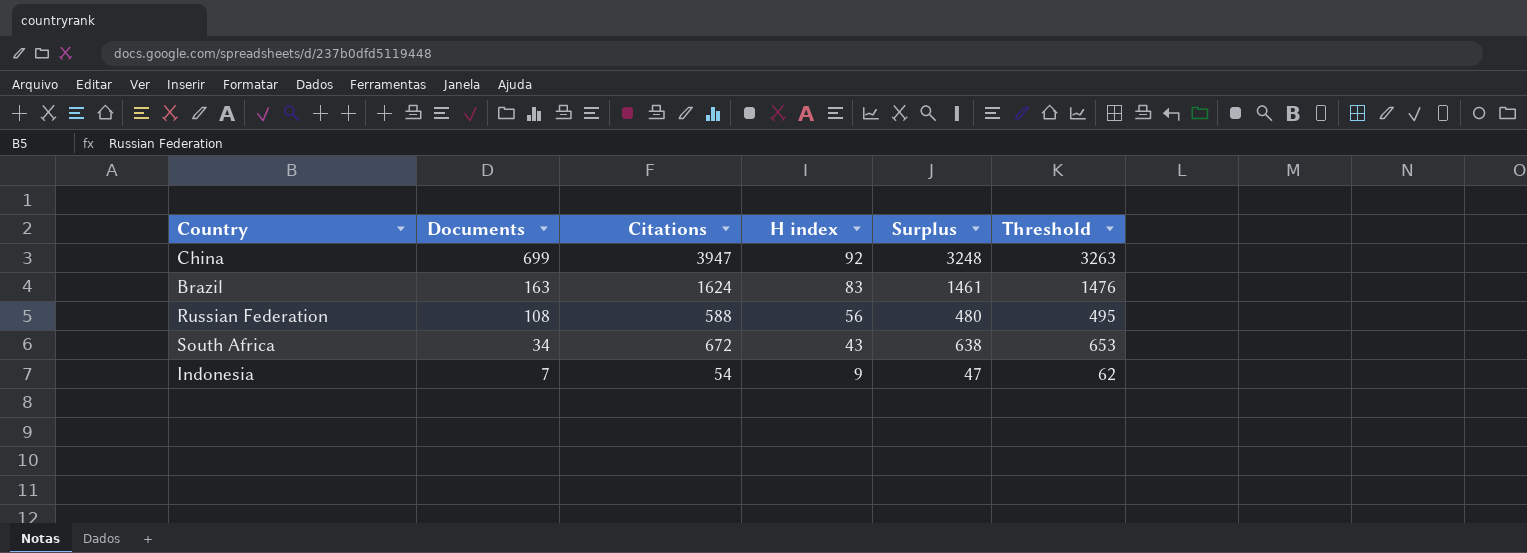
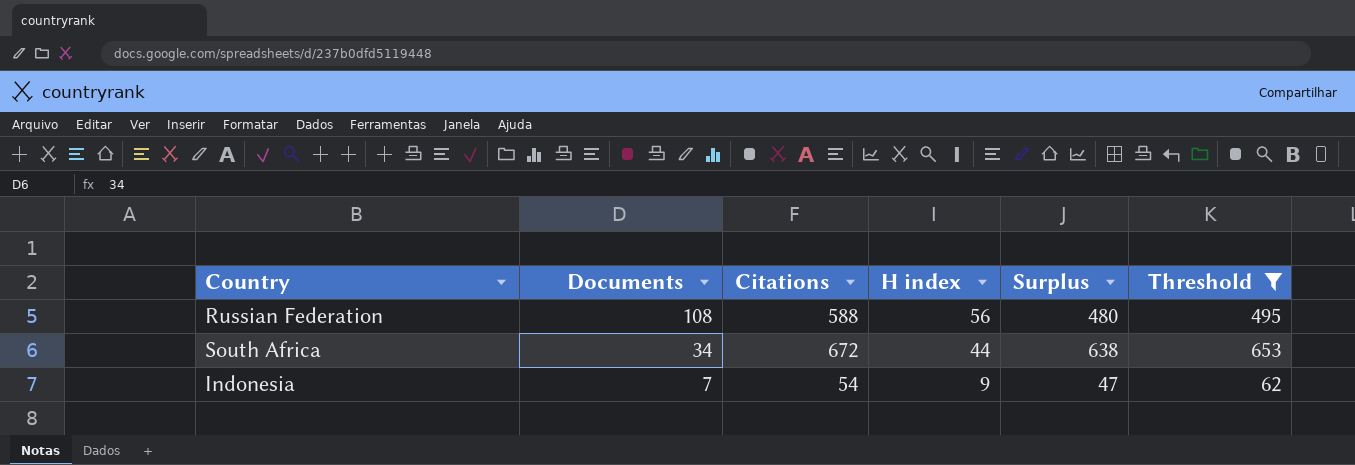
filter: none -> Threshold <= 653
South Africa | H index: 43 -> 44

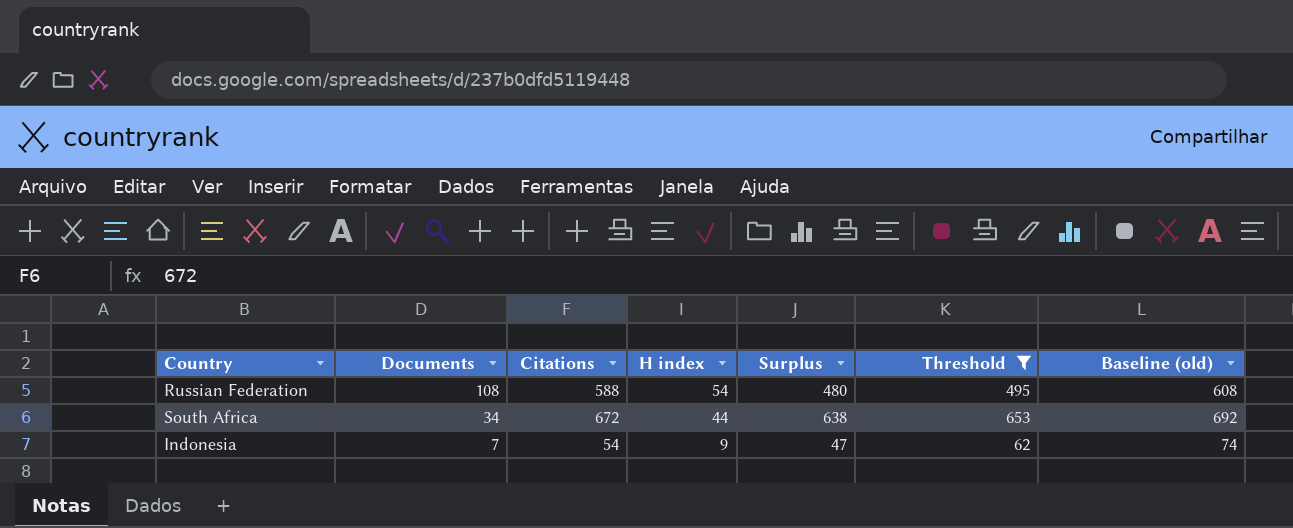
column Baseline (old) | formula: none -> [Citations] + 20
Russian Federation | H index: 56 -> 54

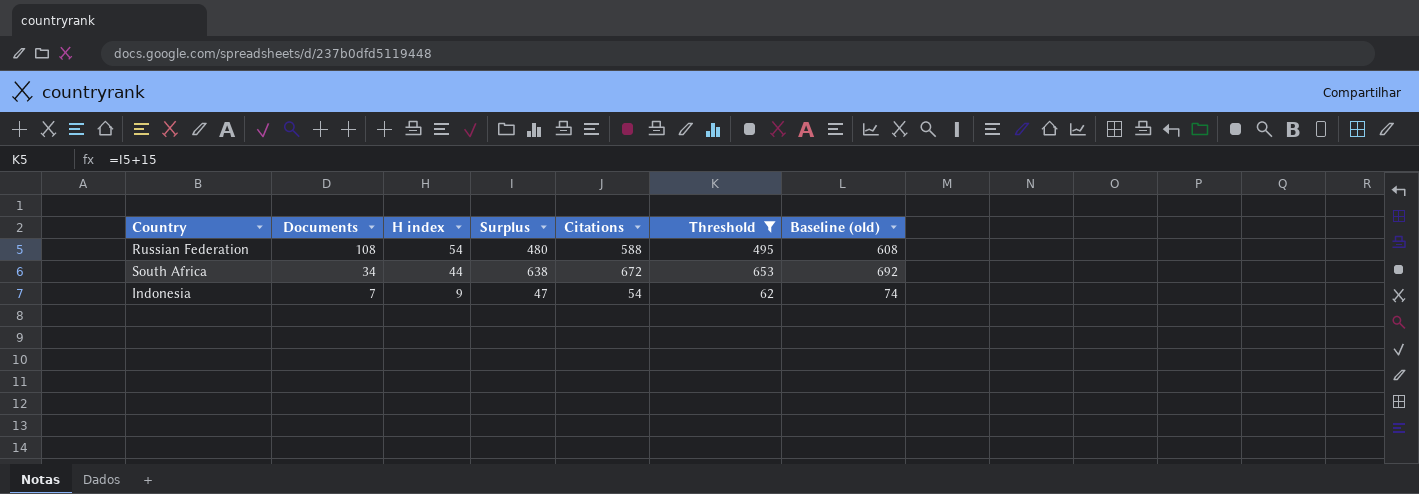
column Citations | position: 3 -> 5

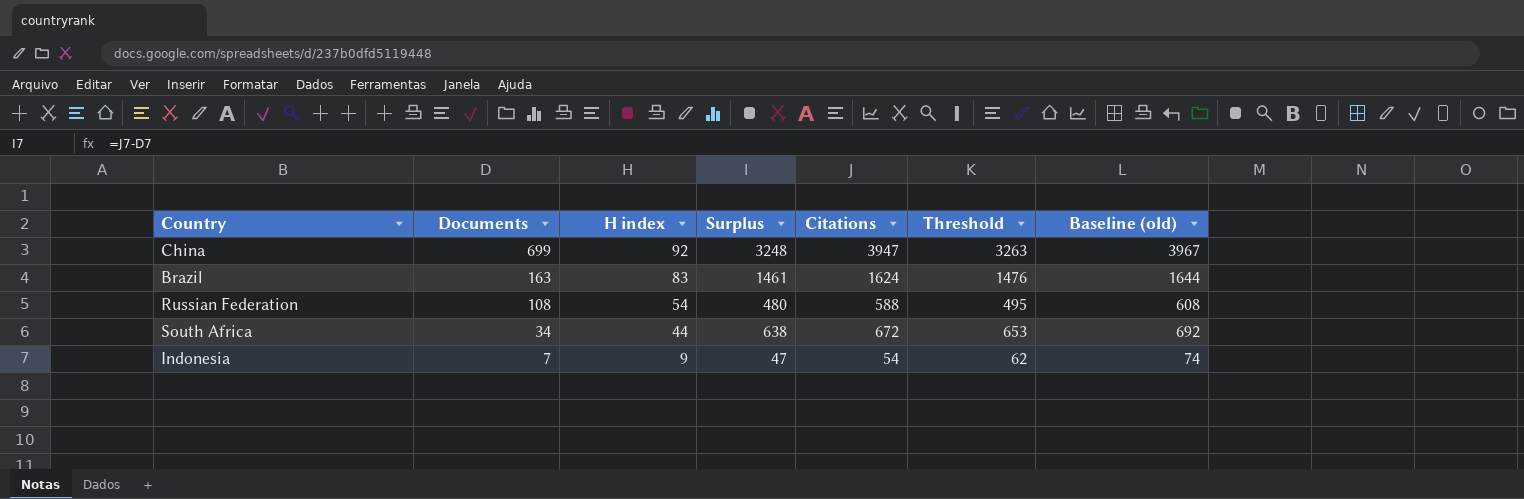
filter: Threshold <= 653 -> none

